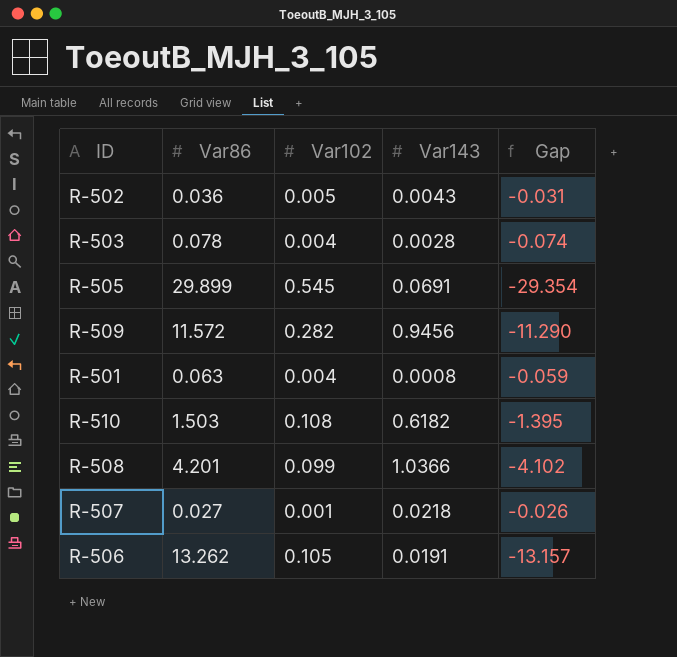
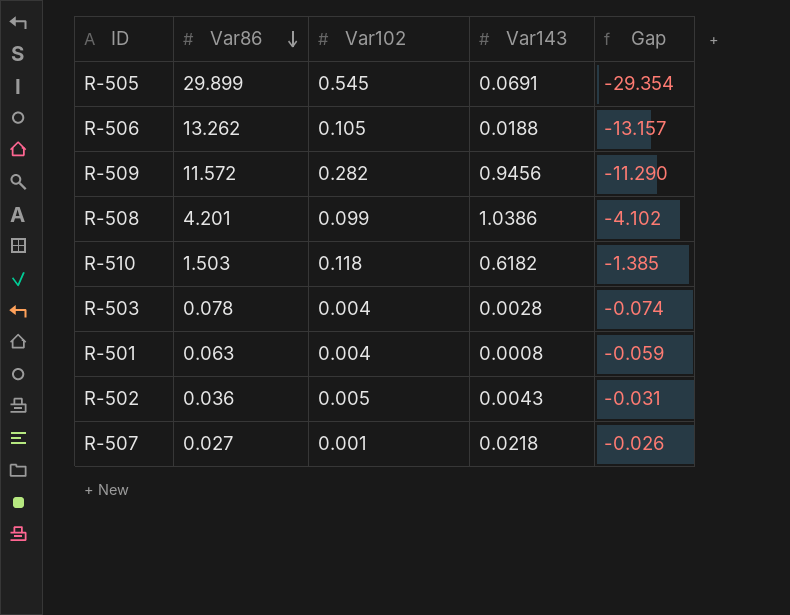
row order: none -> Var86 descending
R-506 | Var143: 0.0191 -> 0.0188
R-508 | Var143: 1.0366 -> 1.0386
R-510 | Var102: 0.108 -> 0.118
R-510 | Gap: -1.395 -> -1.385

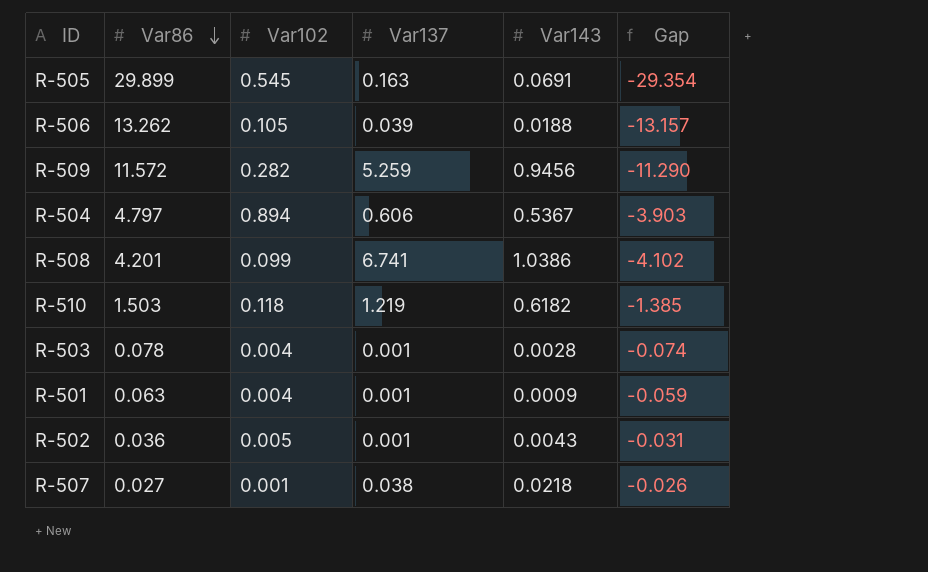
column Var137 | position: none -> 4
row R-504: none -> 4.797 | 0.894 | 0.606 | 0.5367 | -3.903
R-501 | Var143: 0.0008 -> 0.0009

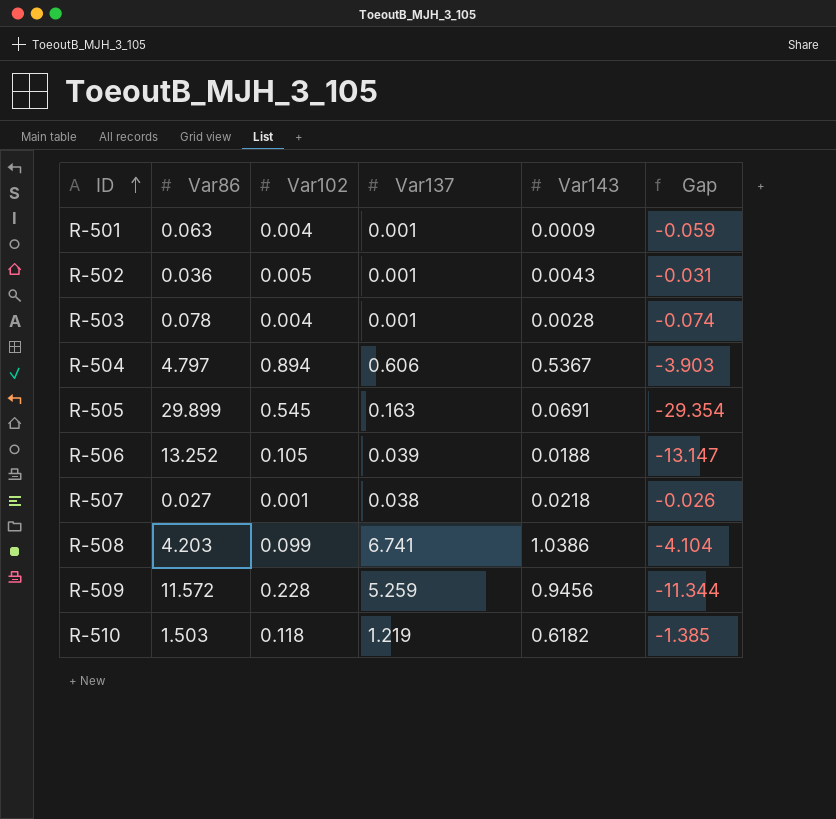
row order: Var86 descending -> ID ascending
R-506 | Var86: 13.262 -> 13.252
R-506 | Gap: -13.157 -> -13.147
R-508 | Var86: 4.201 -> 4.203
R-508 | Gap: -4.102 -> -4.104
R-509 | Var102: 0.282 -> 0.228
R-509 | Gap: -11.290 -> -11.344

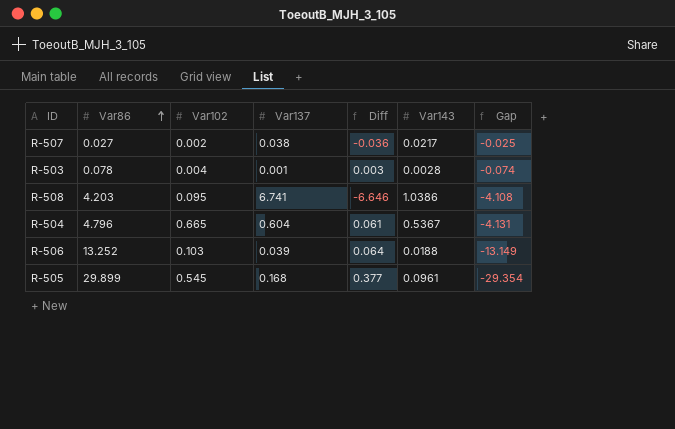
row order: ID ascending -> Var86 ascending
column Diff | formula: none -> [Var102] - [Var137]
row R-501: 0.063 | 0.004 | 0.001 | 0.0009 | -0.059 -> none
row R-502: 0.036 | 0.005 | 0.001 | 0.0043 | -0.031 -> none
row R-509: 11.572 | 0.228 | 5.259 | 0.9456 | -11.344 -> none
row R-510: 1.503 | 0.118 | 1.219 | 0.6182 | -1.385 -> none
R-507 | Var102: 0.001 -> 0.002
R-507 | Var143: 0.0218 -> 0.0217
R-507 | Gap: -0.026 -> -0.025
R-508 | Var102: 0.099 -> 0.095
R-508 | Gap: -4.104 -> -4.108
R-504 | Var86: 4.797 -> 4.796
R-504 | Var102: 0.894 -> 0.665
R-504 | Var137: 0.606 -> 0.604
R-504 | Gap: -3.903 -> -4.131
R-506 | Var102: 0.105 -> 0.103
R-506 | Gap: -13.147 -> -13.149
R-505 | Var137: 0.163 -> 0.168
R-505 | Var143: 0.0691 -> 0.0961

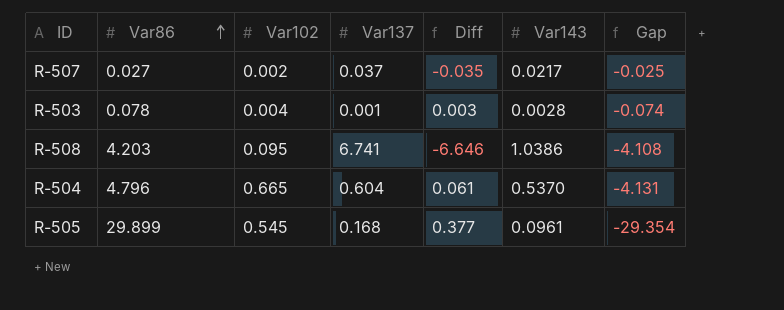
row R-506: 13.252 | 0.103 | 0.039 | 0.064 | 0.0188 | -13.149 -> none
R-507 | Var137: 0.038 -> 0.037
R-507 | Diff: -0.036 -> -0.035
R-504 | Var143: 0.5367 -> 0.5370

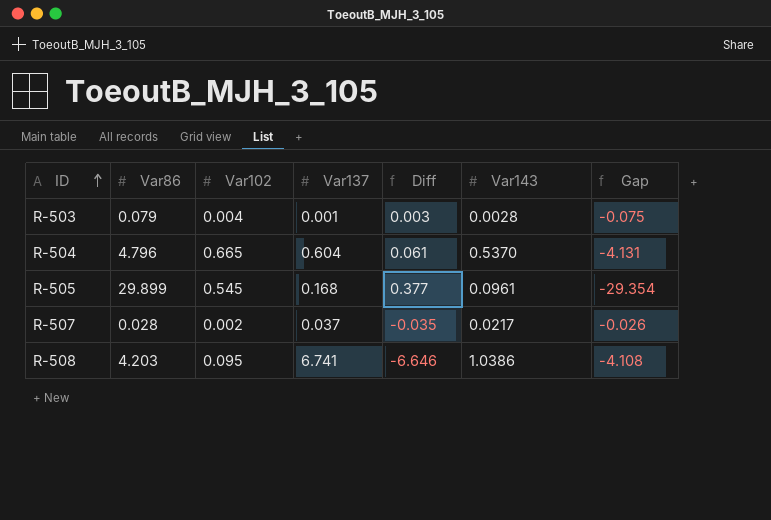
row order: Var86 ascending -> ID ascending
R-503 | Var86: 0.078 -> 0.079
R-503 | Gap: -0.074 -> -0.075
R-507 | Var86: 0.027 -> 0.028
R-507 | Gap: -0.025 -> -0.026

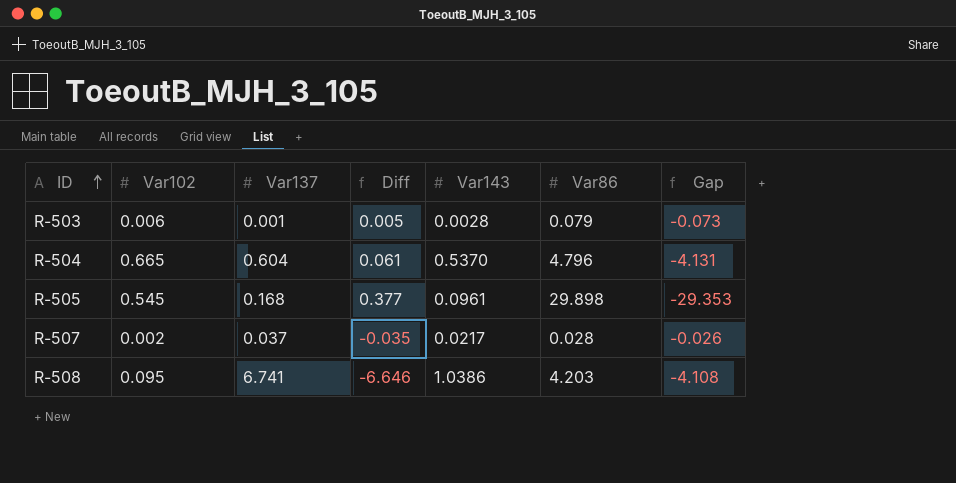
column Var86 | position: 2 -> 6
R-503 | Var102: 0.004 -> 0.006
R-503 | Diff: 0.003 -> 0.005
R-503 | Gap: -0.075 -> -0.073
R-505 | Var86: 29.899 -> 29.898
R-505 | Gap: -29.354 -> -29.353

